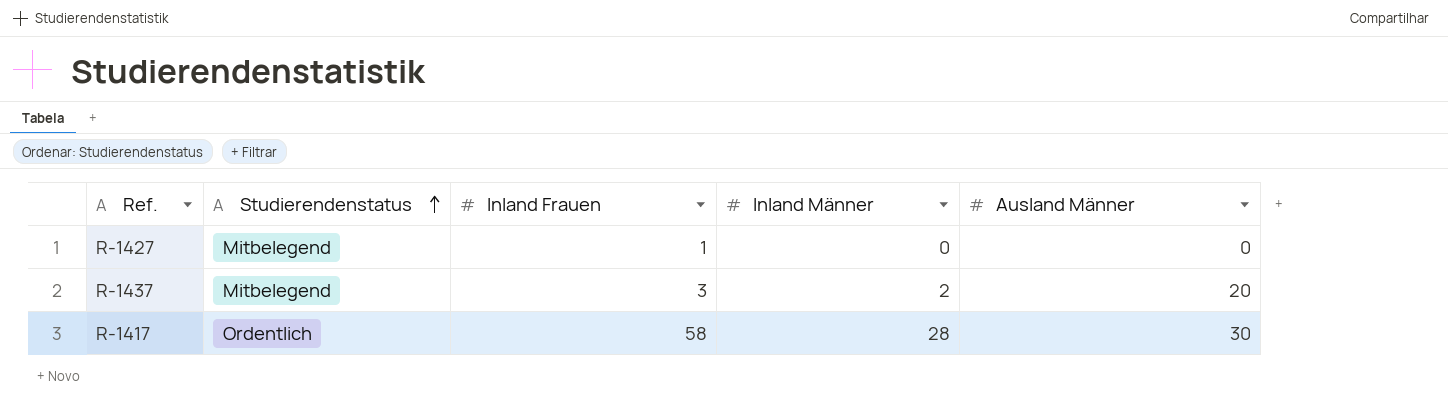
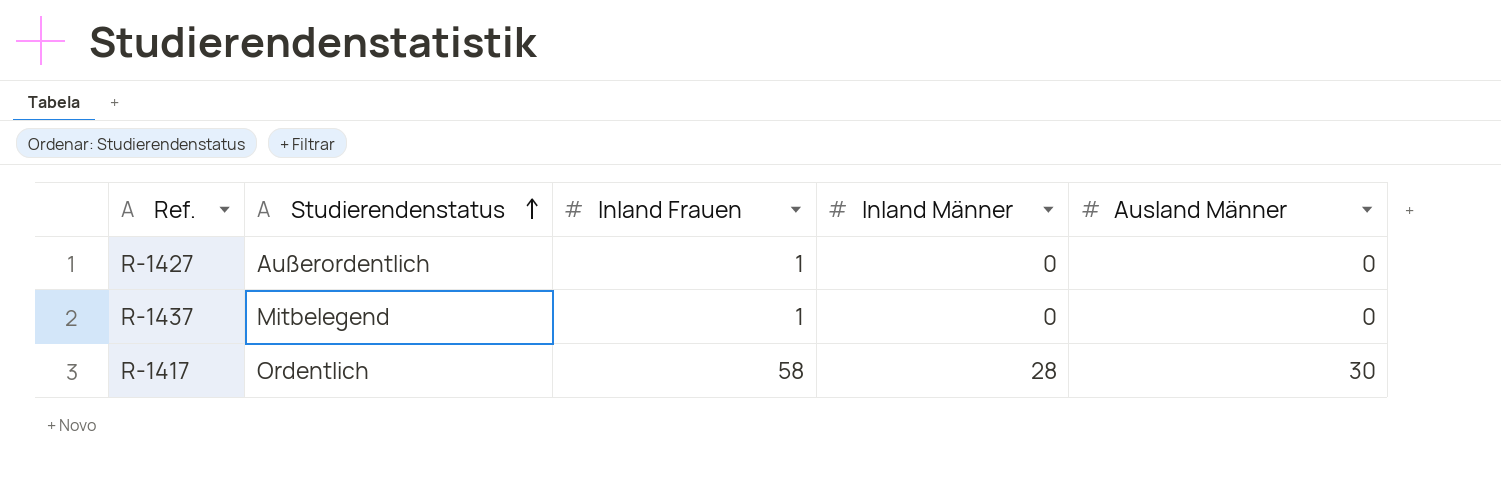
R-1427 | Studierendenstatus: Mitbelegend -> Außerordentlich
R-1437 | Inland Frauen: 3 -> 1
R-1437 | Inland Männer: 2 -> 0
R-1437 | Ausland Männer: 20 -> 0

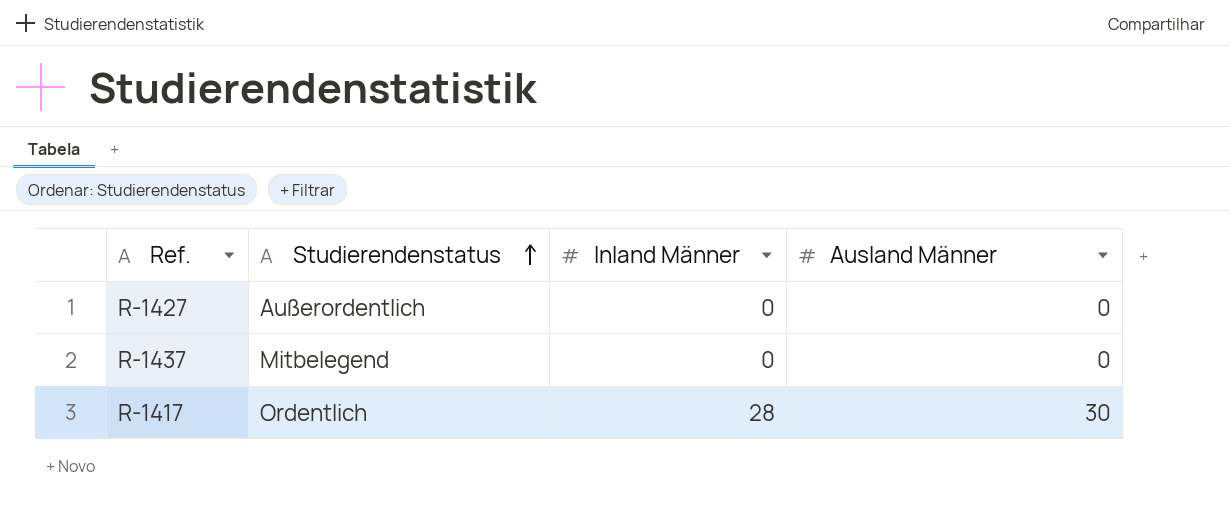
column Inland Frauen | position: 3 -> none

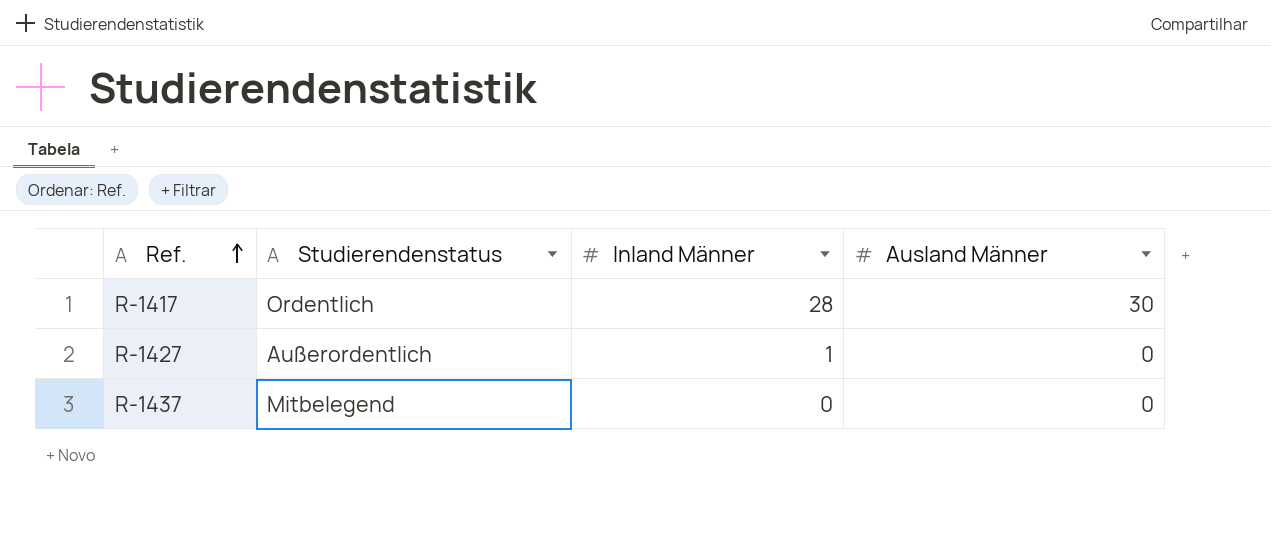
row order: Studierendenstatus ascending -> Ref. ascending
R-1427 | Inland Männer: 0 -> 1

